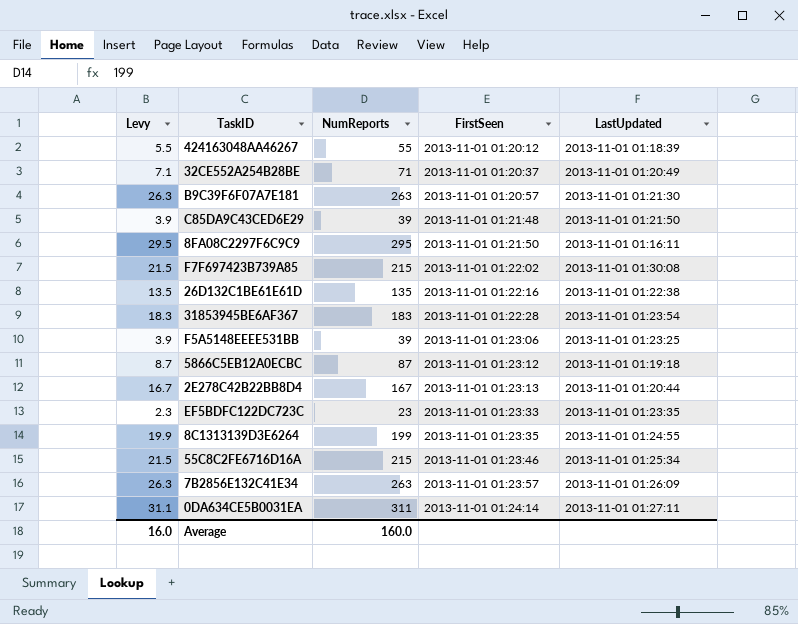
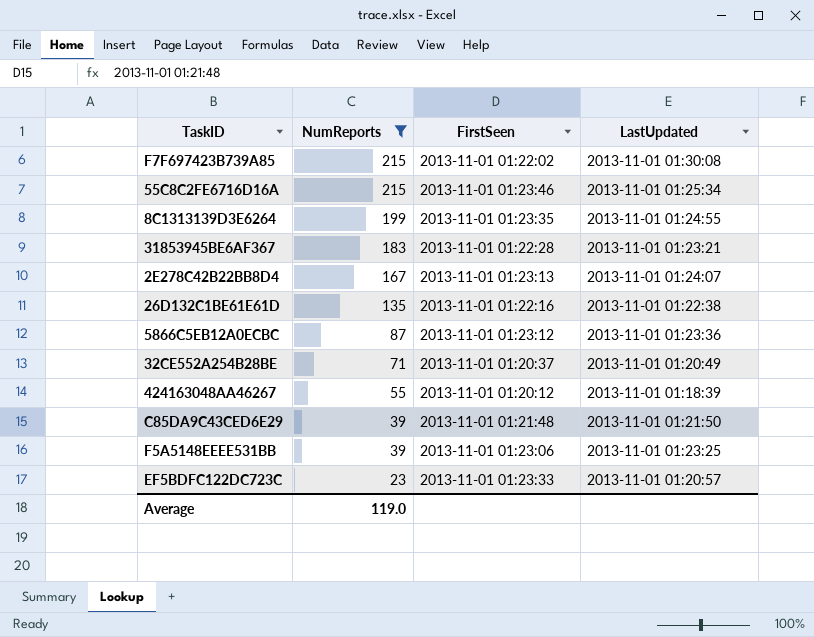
filter: none -> NumReports <= 215
row order: FirstSeen ascending -> NumReports descending
column Levy | formula: [NumReports] * 0.1 -> none
31853945BE6AF367 | LastUpdated: 2013-11-01 01:23:54 -> 2013-11-01 01:23:21
2E278C42B22BB8D4 | LastUpdated: 2013-11-01 01:20:44 -> 2013-11-01 01:24:07
5866C5EB12A0ECBC | LastUpdated: 2013-11-01 01:19:18 -> 2013-11-01 01:23:36
EF5BDFC122DC723C | LastUpdated: 2013-11-01 01:23:35 -> 2013-11-01 01:20:57
Average | NumReports: 160.0 -> 119.0

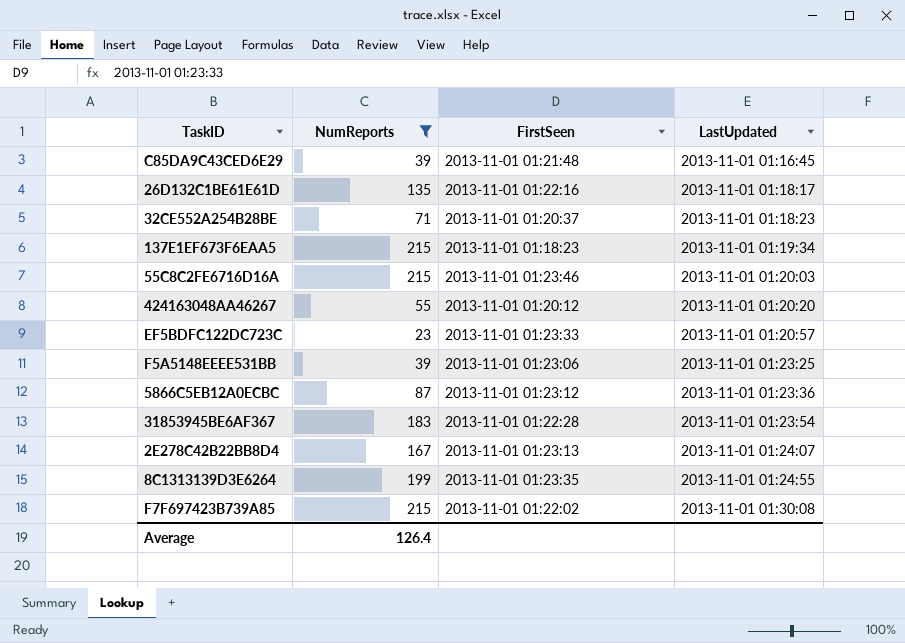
row order: NumReports descending -> LastUpdated ascending
C85DA9C43CED6E29 | LastUpdated: 2013-11-01 01:21:50 -> 2013-11-01 01:16:45
26D132C1BE61E61D | LastUpdated: 2013-11-01 01:22:38 -> 2013-11-01 01:18:17
32CE552A254B28BE | LastUpdated: 2013-11-01 01:20:49 -> 2013-11-01 01:18:23
row 137E1EF673F6EAA5: none -> 215 | 2013-11-01 01:18:23 | 2013-11-01 01:19:34
55C8C2FE6716D16A | LastUpdated: 2013-11-01 01:25:34 -> 2013-11-01 01:20:03
424163048AA46267 | LastUpdated: 2013-11-01 01:18:39 -> 2013-11-01 01:20:20
31853945BE6AF367 | LastUpdated: 2013-11-01 01:23:21 -> 2013-11-01 01:23:54
Average | NumReports: 119.0 -> 126.4

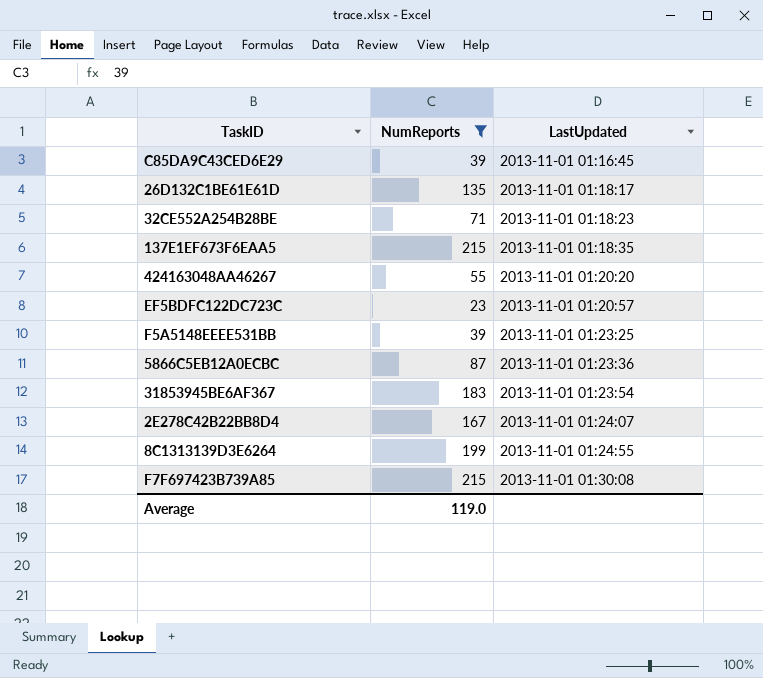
column FirstSeen | position: 3 -> none
row 55C8C2FE6716D16A: 215 | 2013-11-01 01:23:46 | 2013-11-01 01:20:03 -> none
137E1EF673F6EAA5 | LastUpdated: 2013-11-01 01:19:34 -> 2013-11-01 01:18:35
Average | NumReports: 126.4 -> 119.0

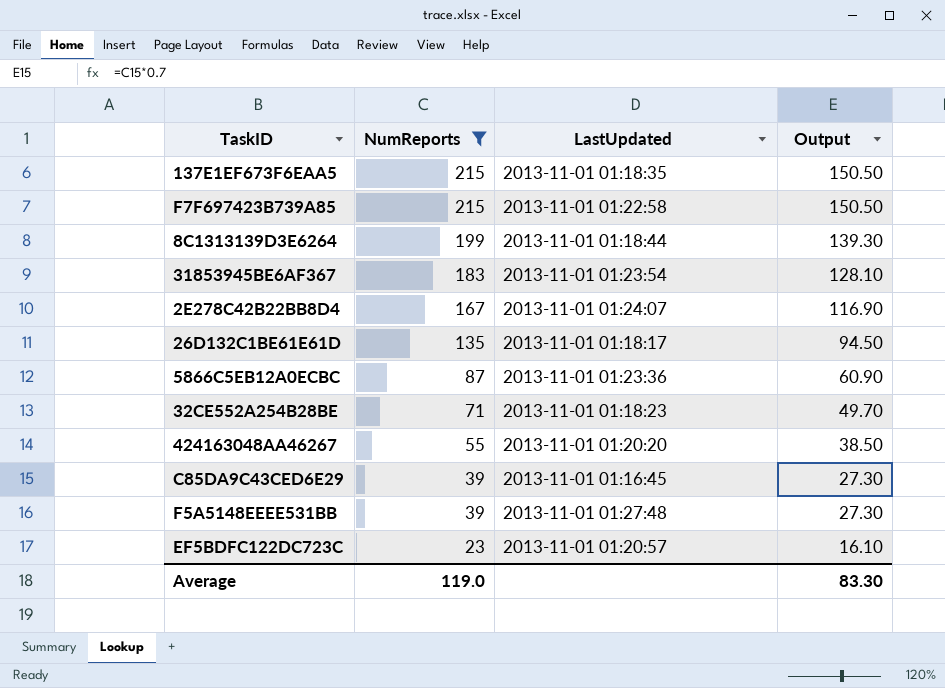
row order: LastUpdated ascending -> NumReports descending
column Output | formula: none -> [NumReports] * 0.7
F7F697423B739A85 | LastUpdated: 2013-11-01 01:30:08 -> 2013-11-01 01:22:58
8C1313139D3E6264 | LastUpdated: 2013-11-01 01:24:55 -> 2013-11-01 01:18:44
F5A5148EEEE531BB | LastUpdated: 2013-11-01 01:23:25 -> 2013-11-01 01:27:48

